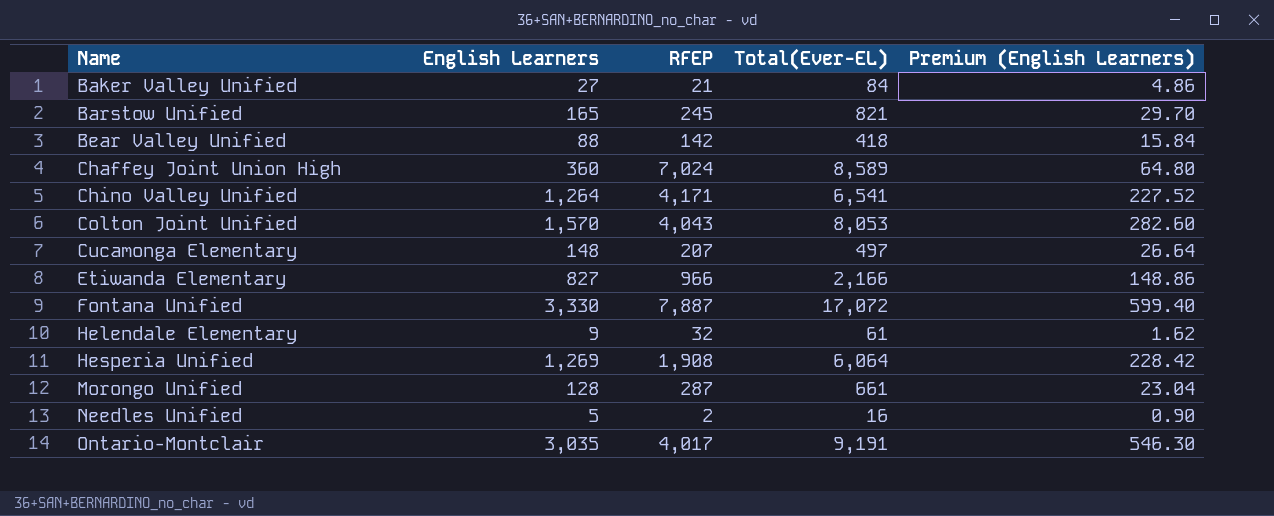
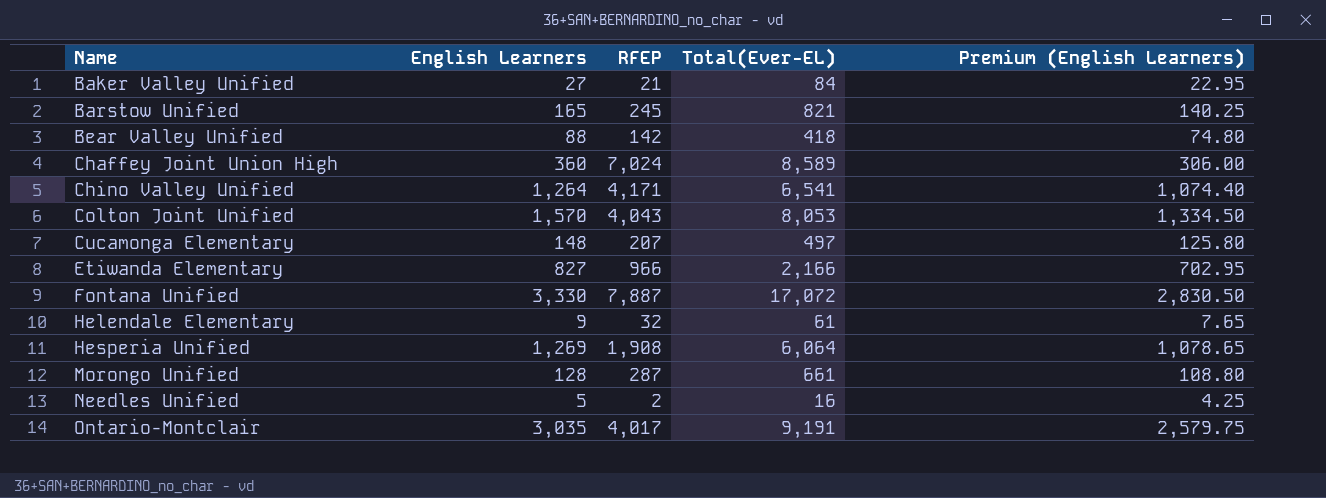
column Premium (English Learners) | formula: [English Learners] * 0.18 -> [English Learners] * 0.85

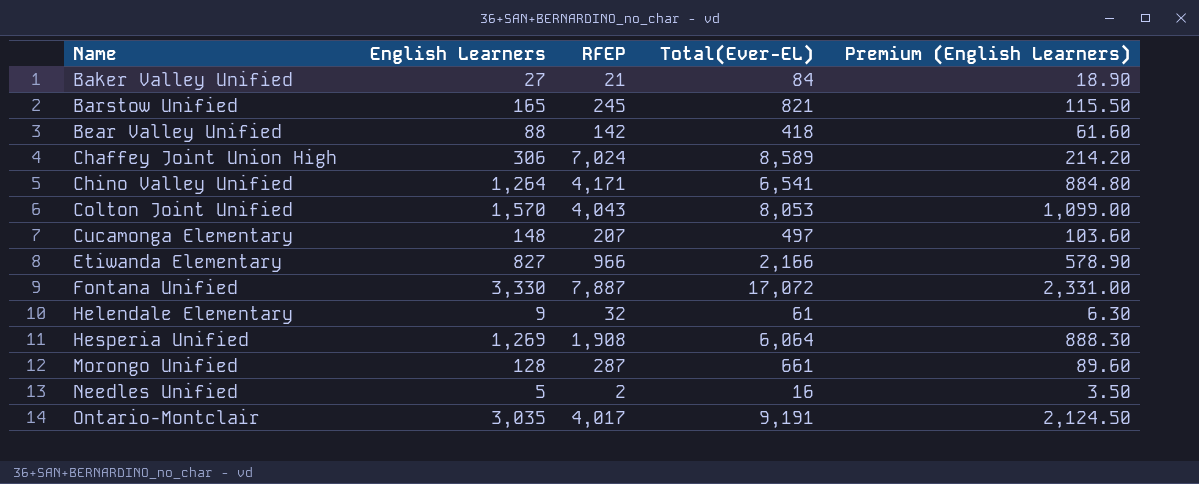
column Premium (English Learners) | formula: [English Learners] * 0.85 -> [English Learners] * 0.7
Chaffey Joint Union High | English Learners: 360 -> 306

